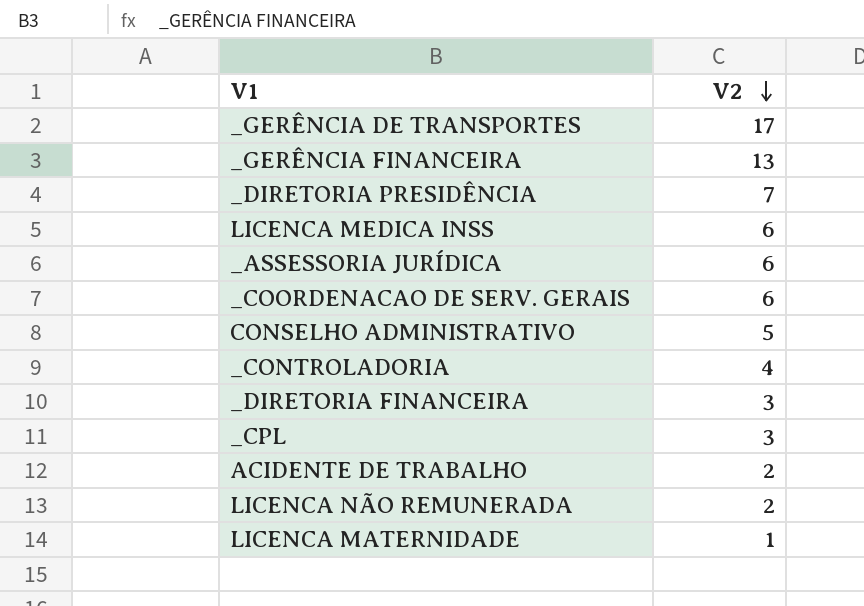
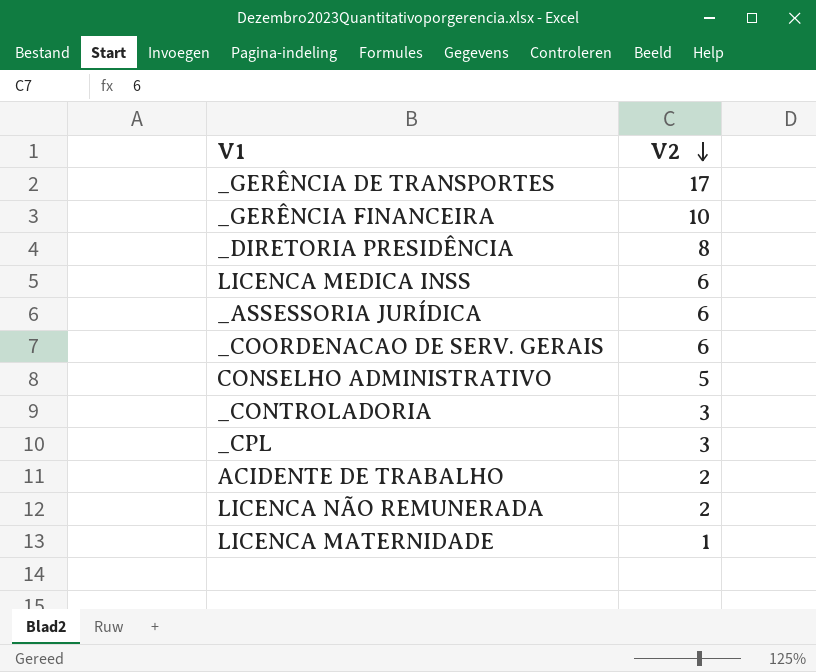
row _DIRETORIA FINANCEIRA: 3 -> none
_GERÊNCIA FINANCEIRA | V2: 13 -> 10
_DIRETORIA PRESIDÊNCIA | V2: 7 -> 8
_CONTROLADORIA | V2: 4 -> 3

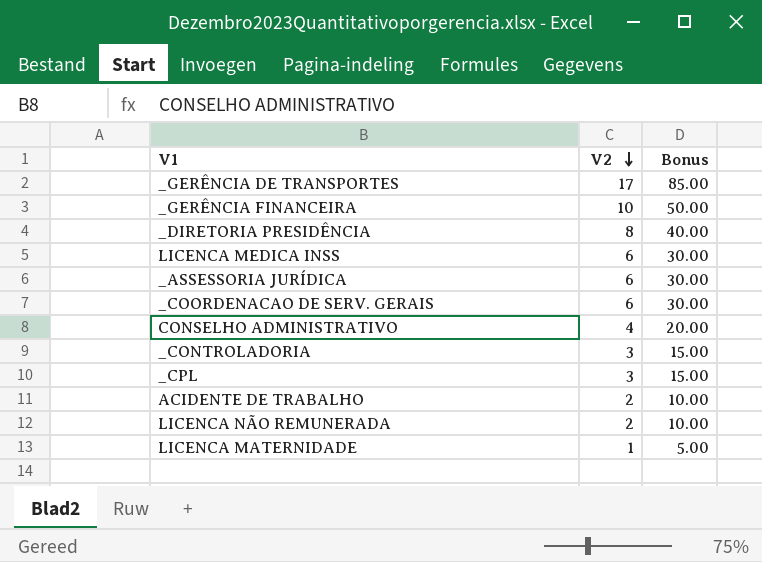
column Bonus | formula: none -> [V2] * 5
CONSELHO ADMINISTRATIVO | V2: 5 -> 4

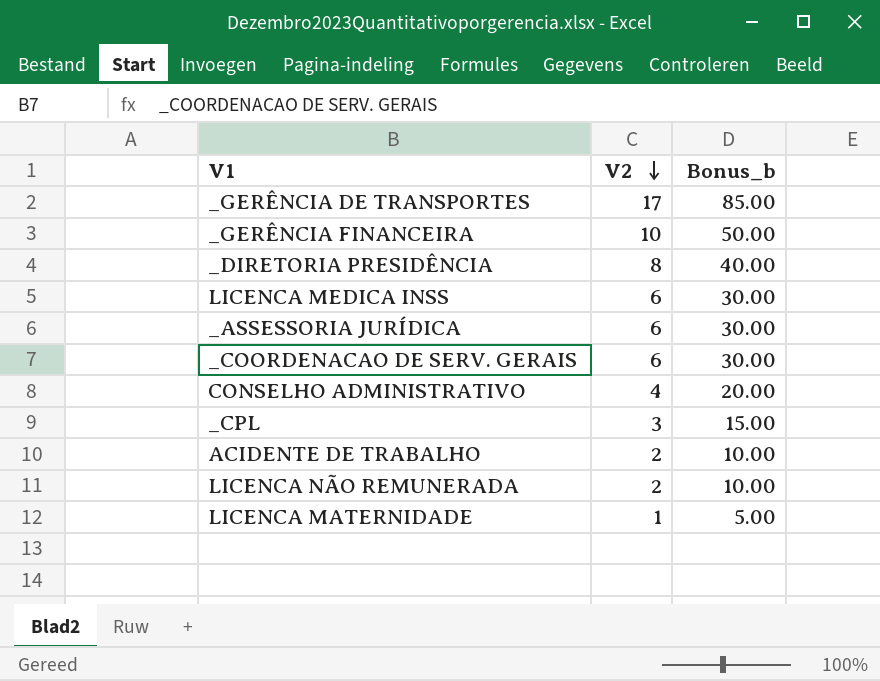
column name: Bonus -> Bonus_b
row _CONTROLADORIA: 3 | 15.00 -> none

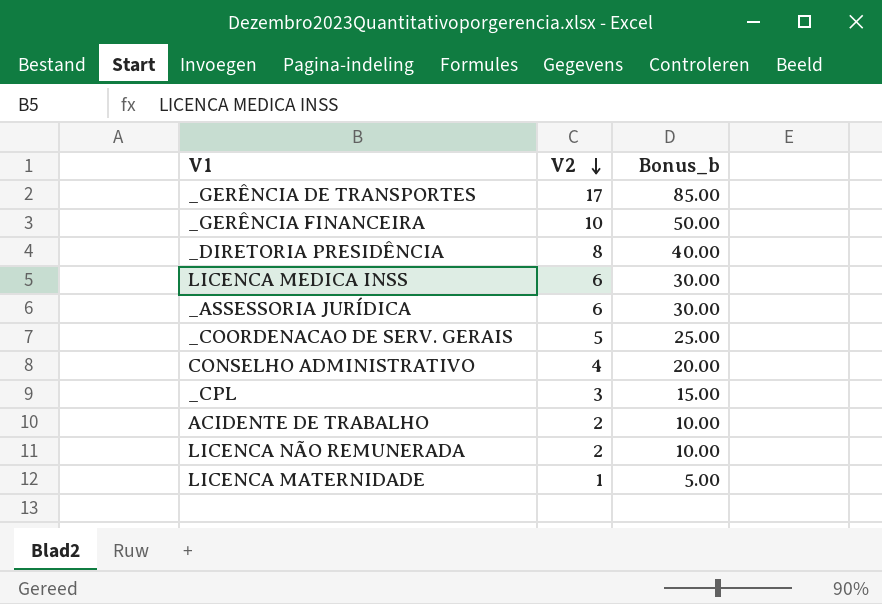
_COORDENACAO DE SERV. GERAIS | V2: 6 -> 5
_COORDENACAO DE SERV. GERAIS | Bonus_b: 30.00 -> 25.00

